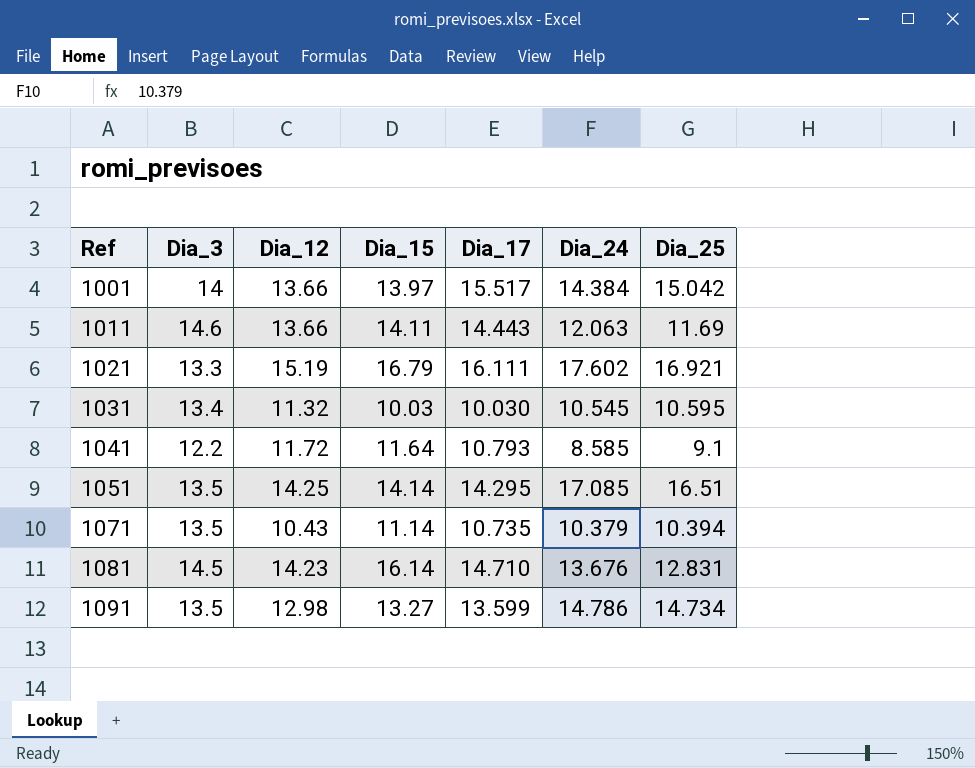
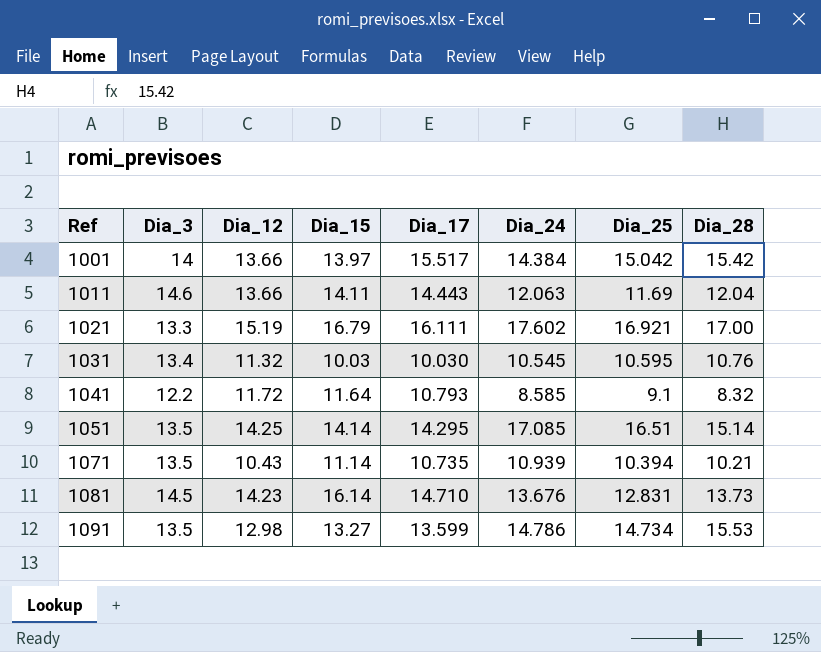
column Dia_28 | position: none -> 8
1071 | Dia_24: 10.379 -> 10.939

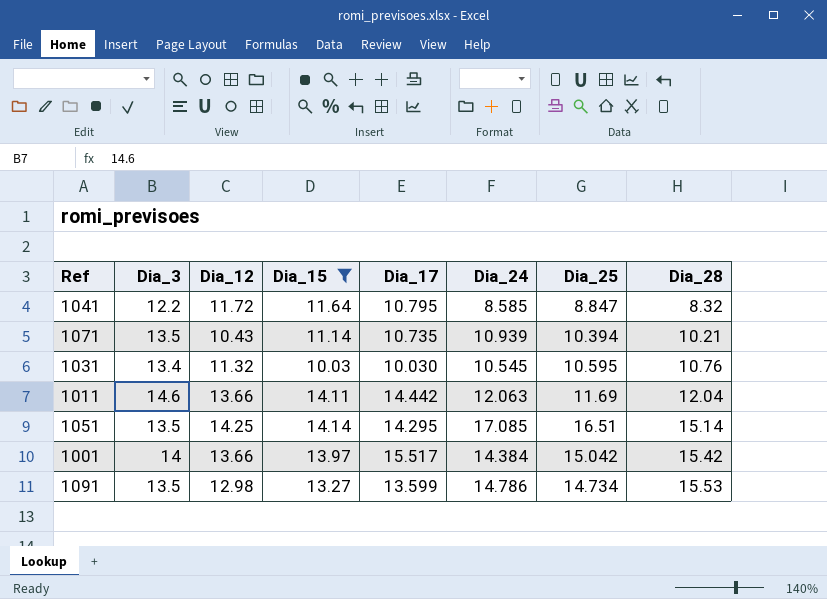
filter: none -> Dia_15 <= 14.14
row order: Ref ascending -> Dia_28 ascending
1041 | Dia_17: 10.793 -> 10.795
1041 | Dia_25: 9.1 -> 8.847
1011 | Dia_17: 14.443 -> 14.442

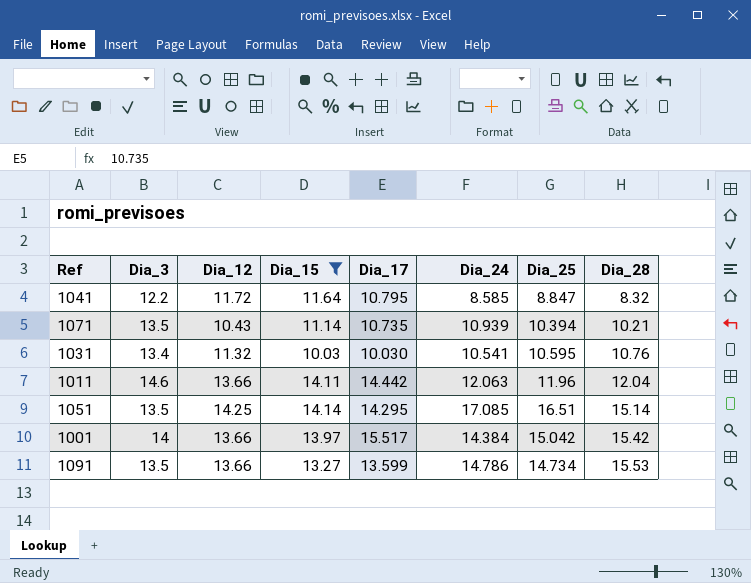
1031 | Dia_24: 10.545 -> 10.541
1011 | Dia_25: 11.69 -> 11.96
1091 | Dia_12: 12.98 -> 13.66

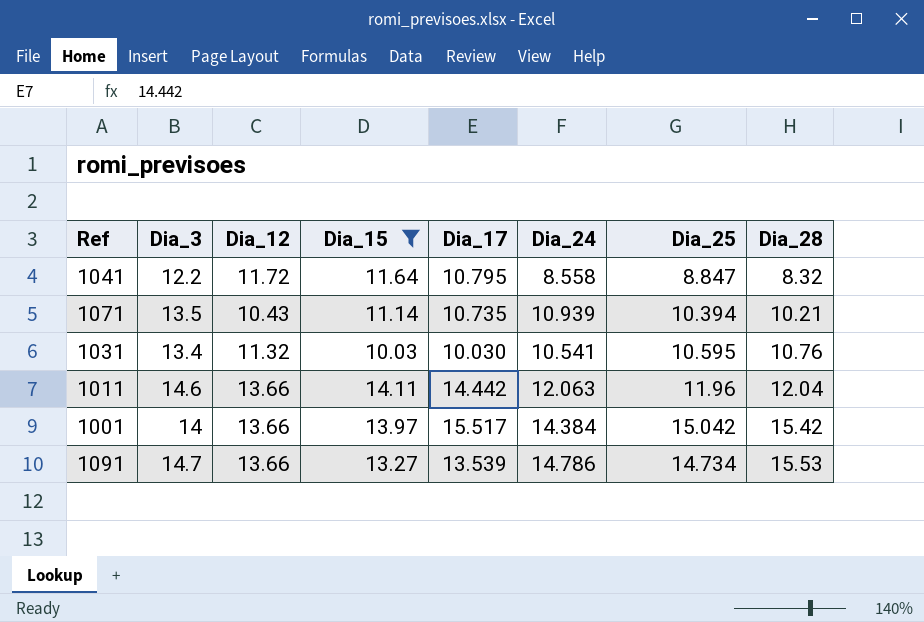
row 1051: 13.5 | 14.25 | 14.14 | 14.295 | 17.085 | 16.51 | 15.14 -> none
1041 | Dia_24: 8.585 -> 8.558
1091 | Dia_3: 13.5 -> 14.7
1091 | Dia_17: 13.599 -> 13.539

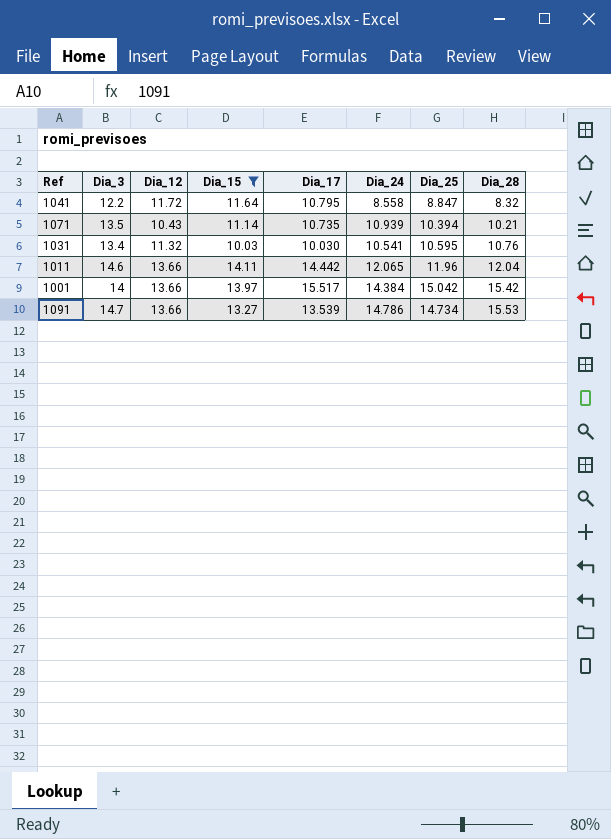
1011 | Dia_24: 12.063 -> 12.065

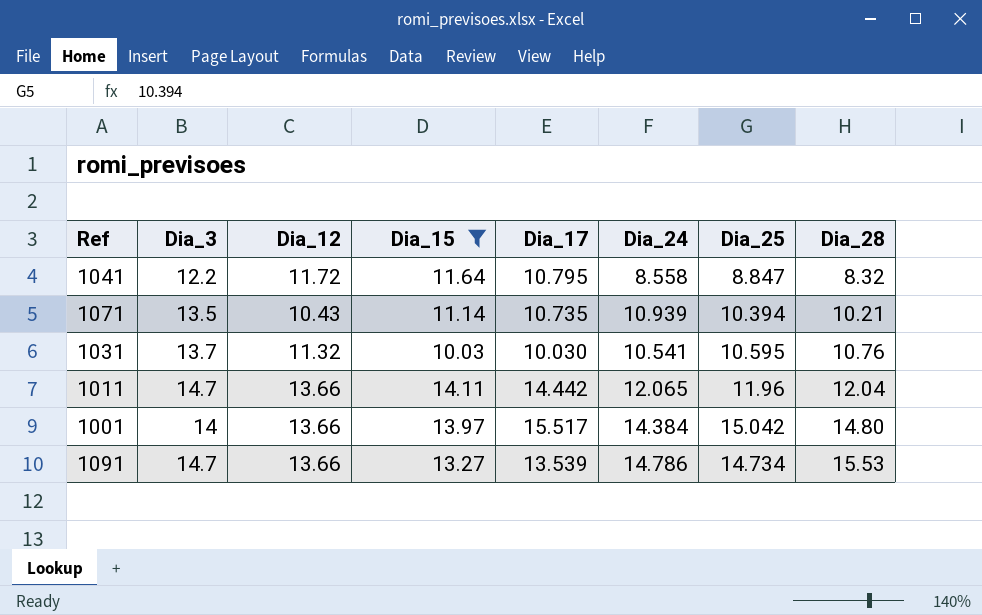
1031 | Dia_3: 13.4 -> 13.7
1011 | Dia_3: 14.6 -> 14.7
1001 | Dia_28: 15.42 -> 14.80

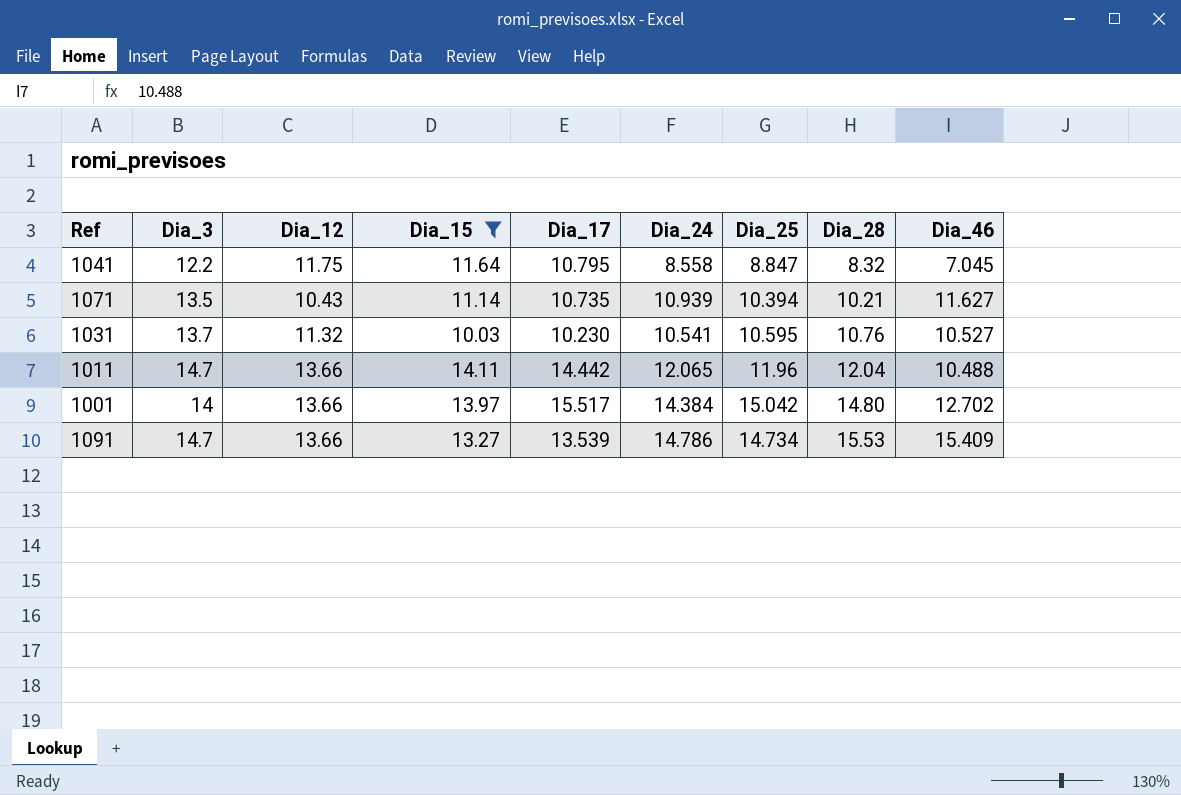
column Dia_46 | position: none -> 9
1041 | Dia_12: 11.72 -> 11.75
1031 | Dia_17: 10.030 -> 10.230

